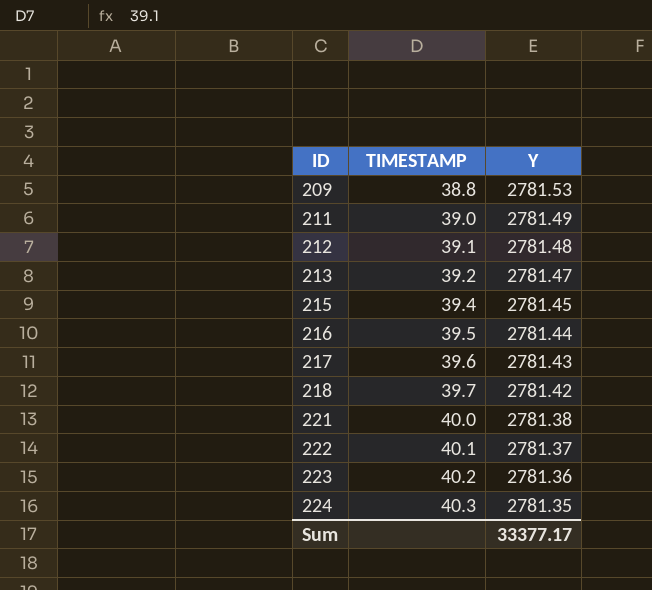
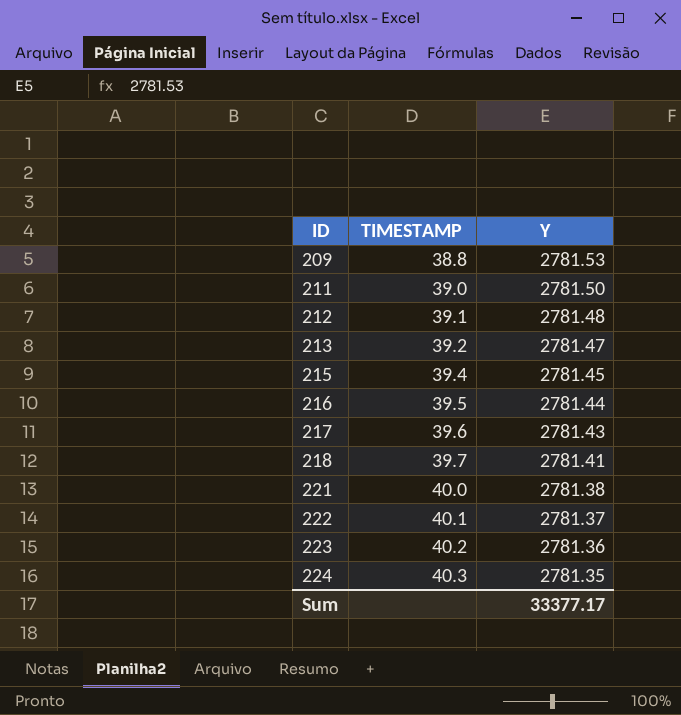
211 | Y: 2781.49 -> 2781.50
218 | Y: 2781.42 -> 2781.41

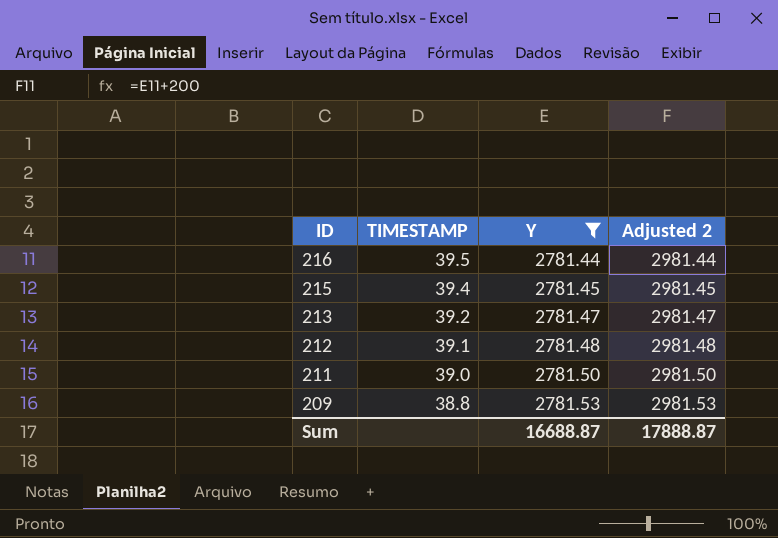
filter: none -> Y >= 2781.44
row order: ID ascending -> ID descending
column Adjusted 2 | formula: none -> [Y] + 200
Sum | Y: 33377.17 -> 16688.87

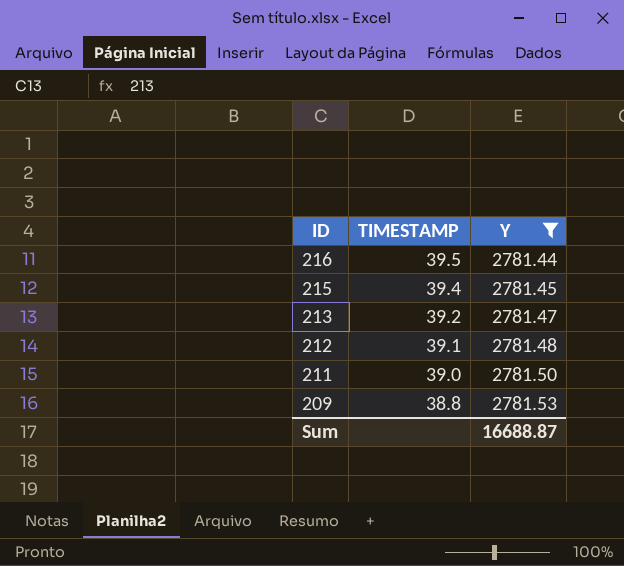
column Adjusted 2 | formula: [Y] + 200 -> none

